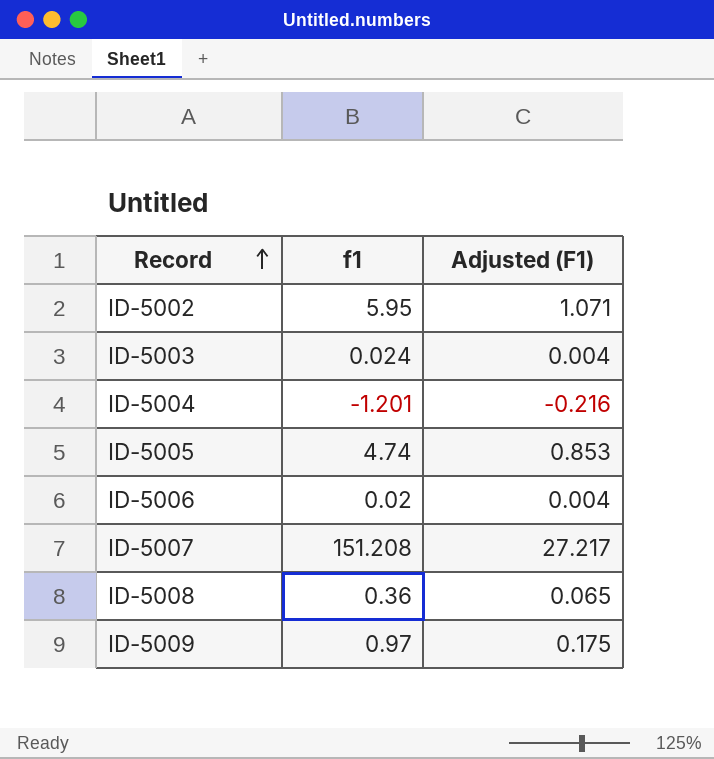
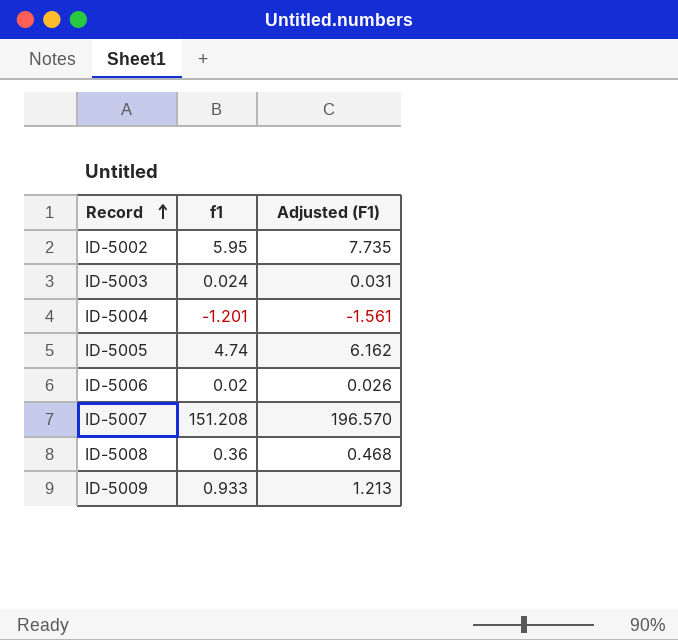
column Adjusted (F1) | formula: [f1] * 0.18 -> [f1] * 1.3
ID-5009 | f1: 0.97 -> 0.933

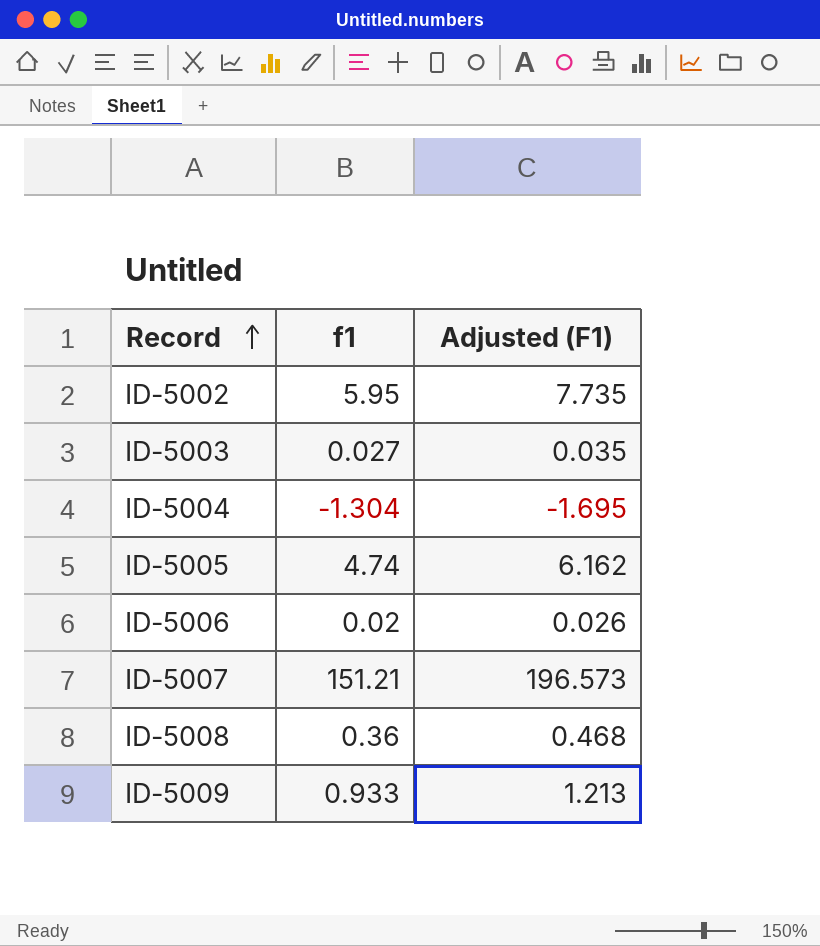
ID-5003 | f1: 0.024 -> 0.027
ID-5003 | Adjusted (F1): 0.031 -> 0.035
ID-5004 | f1: -1.201 -> -1.304
ID-5004 | Adjusted (F1): -1.561 -> -1.695
ID-5007 | f1: 151.208 -> 151.21
ID-5007 | Adjusted (F1): 196.570 -> 196.573

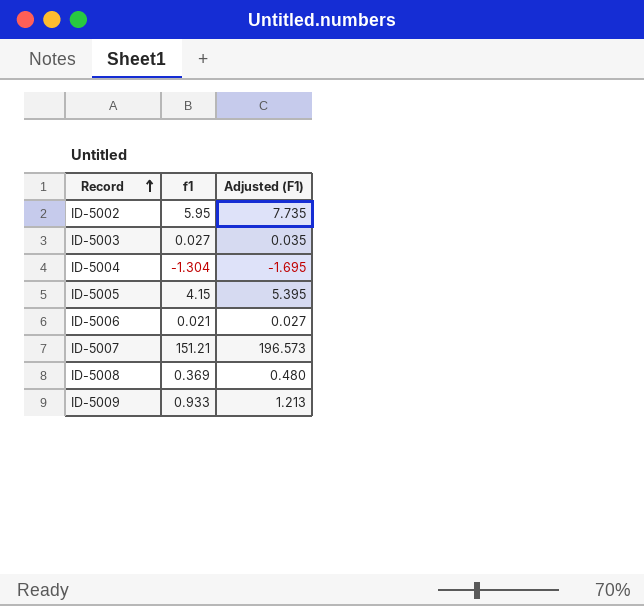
ID-5005 | f1: 4.74 -> 4.15
ID-5005 | Adjusted (F1): 6.162 -> 5.395
ID-5006 | f1: 0.02 -> 0.021
ID-5006 | Adjusted (F1): 0.026 -> 0.027
ID-5008 | f1: 0.36 -> 0.369
ID-5008 | Adjusted (F1): 0.468 -> 0.480

